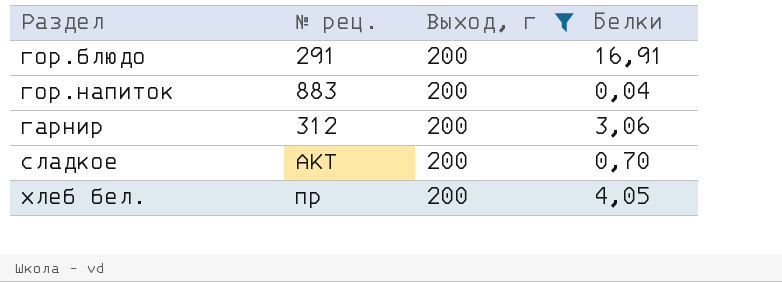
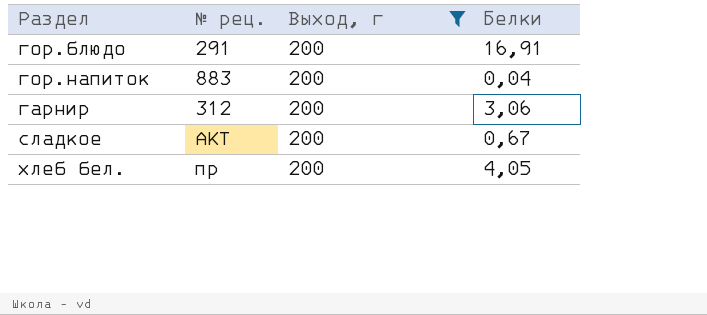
сладкое | Белки: 0,70 -> 0,67

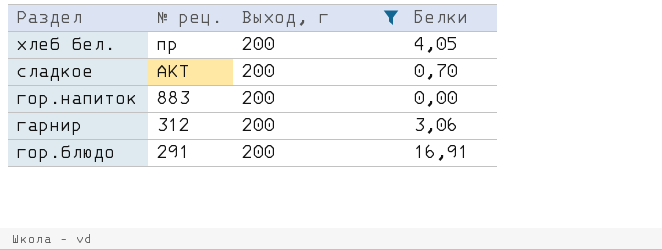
row order: none -> № рец. descending
сладкое | Белки: 0,67 -> 0,70
гор.напиток | Белки: 0,04 -> 0,00

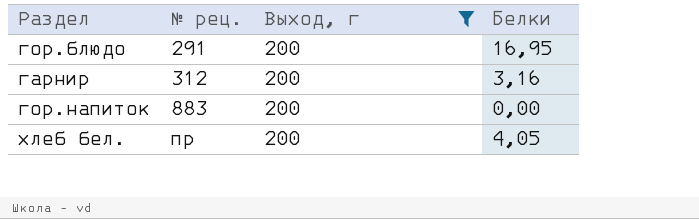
row order: № рец. descending -> № рец. ascending
row сладкое: АКТ | 200 | 0,70 -> none
гор.блюдо | Белки: 16,91 -> 16,95
гарнир | Белки: 3,06 -> 3,16

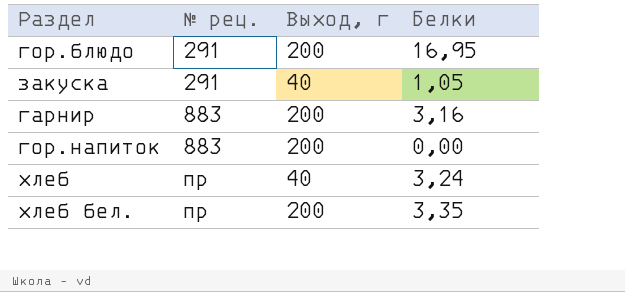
filter: Выход, г = 200 -> none
гарнир | № рец.: 312 -> 883
хлеб бел. | Белки: 4,05 -> 3,35

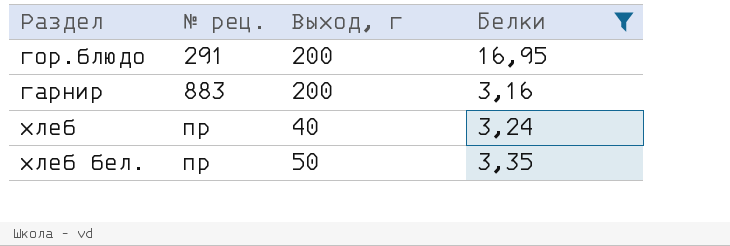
filter: none -> Белки >= 3,16
хлеб бел. | Выход, г: 200 -> 50

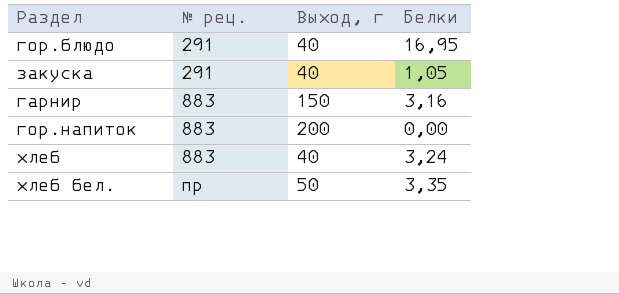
filter: Белки >= 3,16 -> none
гор.блюдо | Выход, г: 200 -> 40
гарнир | Выход, г: 200 -> 150
хлеб | № рец.: пр -> 883

